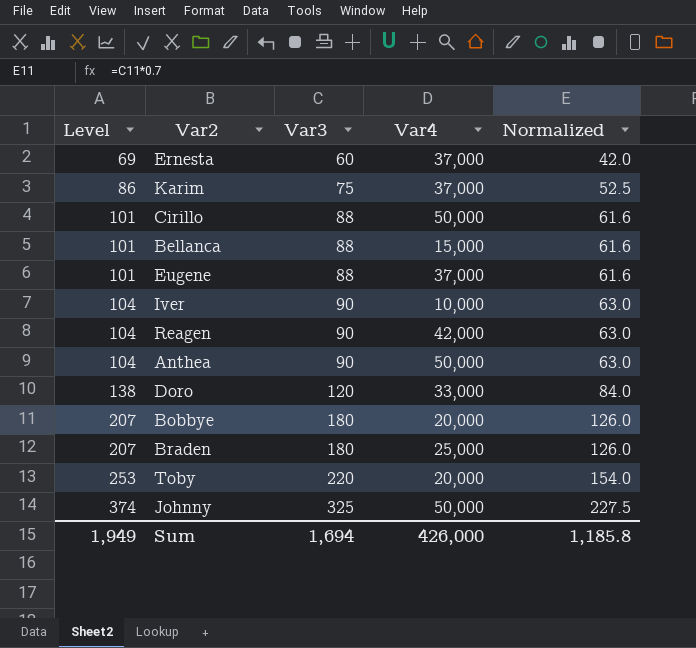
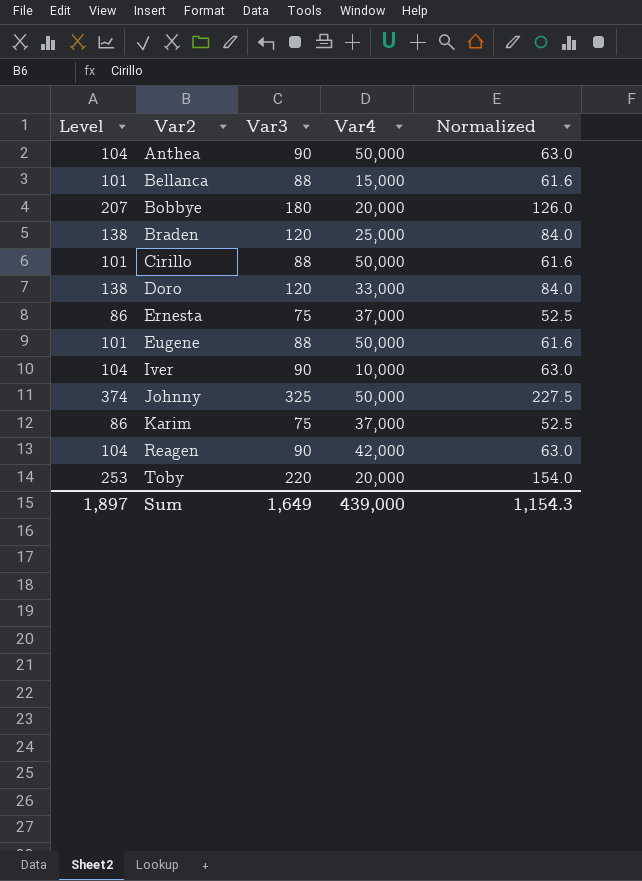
row order: Level ascending -> Var2 ascending
Braden | Level: 207 -> 138
Braden | Var3: 180 -> 120
Braden | Normalized: 126.0 -> 84.0
Ernesta | Level: 69 -> 86
Ernesta | Var3: 60 -> 75
Ernesta | Normalized: 42.0 -> 52.5
Eugene | Var4: 37,000 -> 50,000
Sum | Level: 1,949 -> 1,897
Sum | Var3: 1,694 -> 1,649
Sum | Var4: 426,000 -> 439,000
Sum | Normalized: 1,185.8 -> 1,154.3

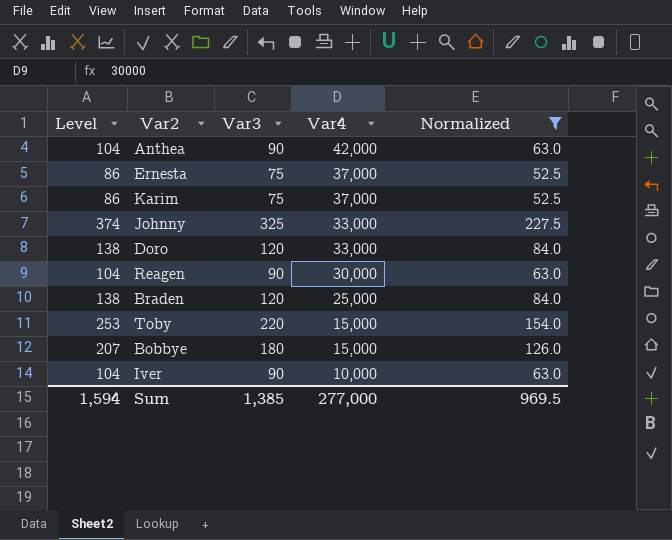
filter: none -> Normalized != 61.6
row order: Var2 ascending -> Var4 descending
Anthea | Var4: 50,000 -> 42,000
Johnny | Var4: 50,000 -> 33,000
Reagen | Var4: 42,000 -> 30,000
Toby | Var4: 20,000 -> 15,000
Bobbye | Var4: 20,000 -> 15,000
Sum | Level: 1,897 -> 1,594
Sum | Var3: 1,649 -> 1,385
Sum | Var4: 439,000 -> 277,000
Sum | Normalized: 1,154.3 -> 969.5

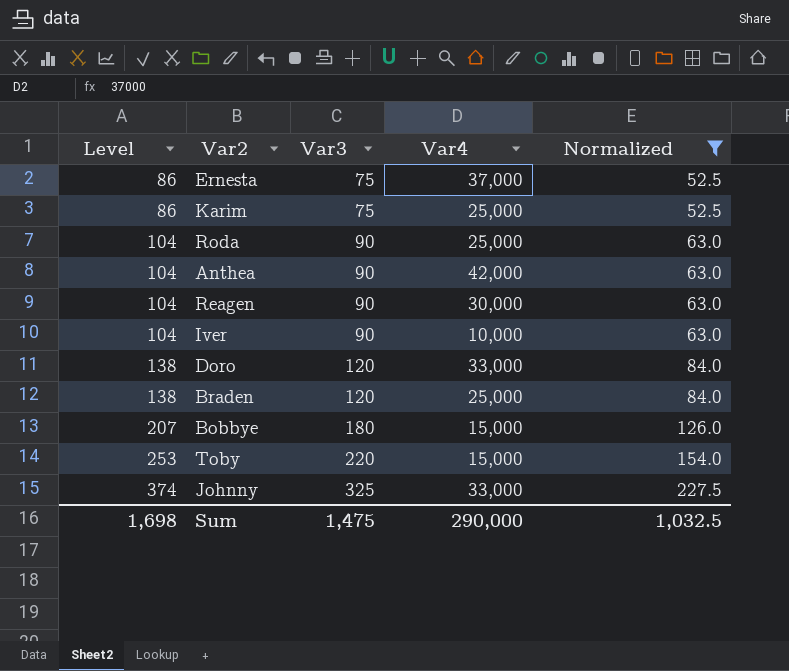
row order: Var4 descending -> Level ascending
Karim | Var4: 37,000 -> 25,000
row Roda: none -> 104 | 90 | 25,000 | 63.0
Sum | Level: 1,594 -> 1,698
Sum | Var3: 1,385 -> 1,475
Sum | Var4: 277,000 -> 290,000
Sum | Normalized: 969.5 -> 1,032.5

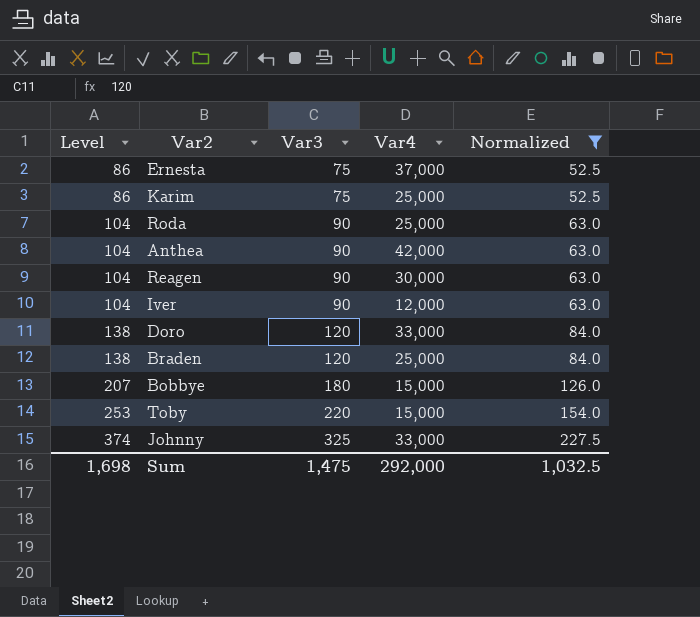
Iver | Var4: 10,000 -> 12,000
Sum | Var4: 290,000 -> 292,000

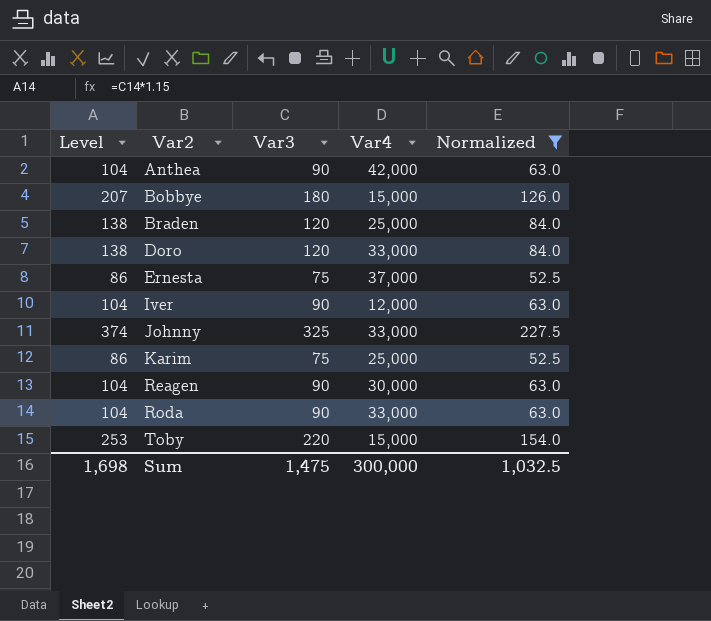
row order: Level ascending -> Var2 ascending
Roda | Var4: 25,000 -> 33,000
Sum | Var4: 292,000 -> 300,000

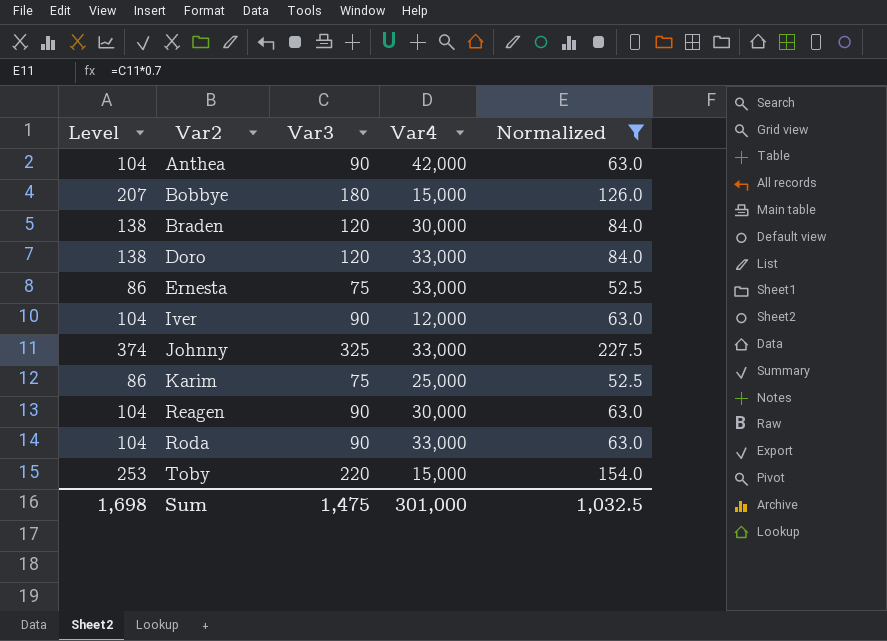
Braden | Var4: 25,000 -> 30,000
Ernesta | Var4: 37,000 -> 33,000
Sum | Var4: 300,000 -> 301,000

